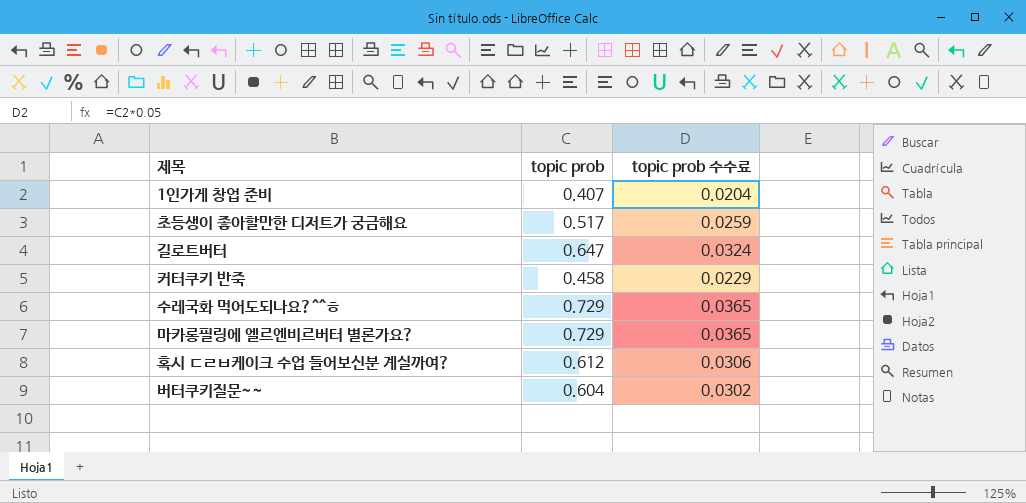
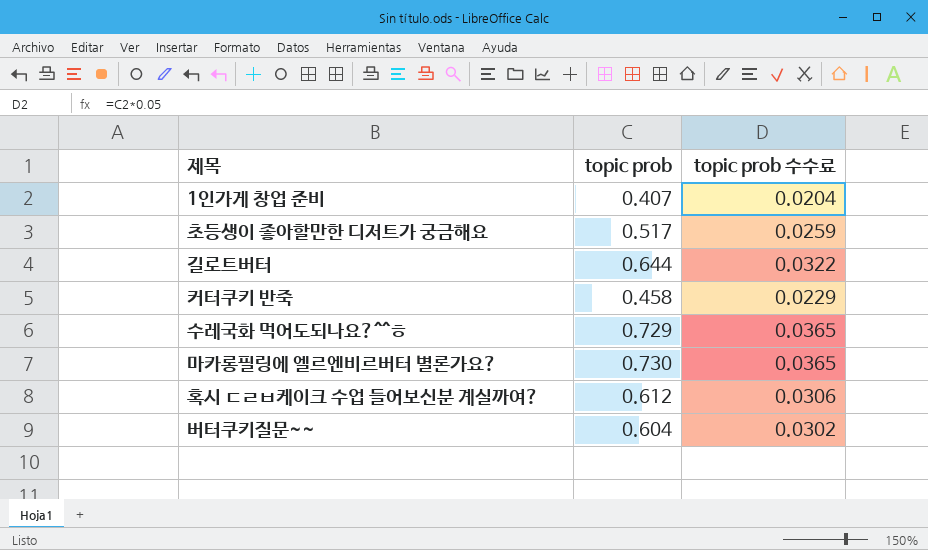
길로트버터 | topic prob: 0.647 -> 0.644
길로트버터 | topic prob 수수료: 0.0324 -> 0.0322
마카롱필링에 엘르엔비르버터 별론가요? | topic prob: 0.729 -> 0.730

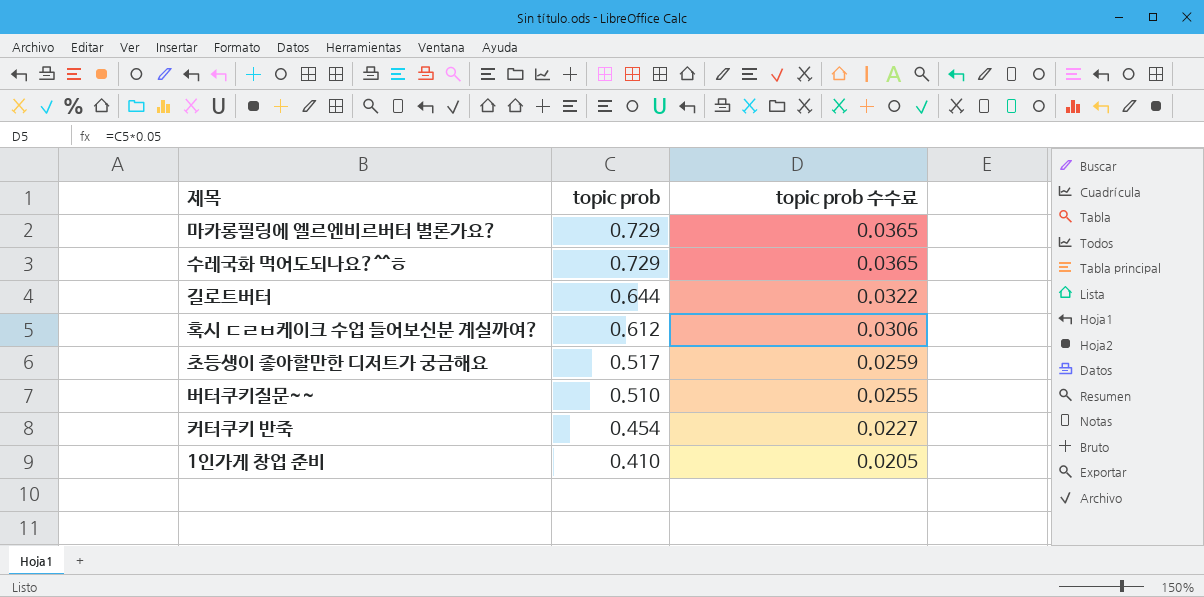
row order: none -> topic prob descending
마카롱필링에 엘르엔비르버터 별론가요? | topic prob: 0.730 -> 0.729
버터쿠키질문~~ | topic prob: 0.604 -> 0.510
버터쿠키질문~~ | topic prob 수수료: 0.0302 -> 0.0255
커터쿠키 반죽 | topic prob: 0.458 -> 0.454
커터쿠키 반죽 | topic prob 수수료: 0.0229 -> 0.0227
1인가게 창업 준비 | topic prob: 0.407 -> 0.410
1인가게 창업 준비 | topic prob 수수료: 0.0204 -> 0.0205

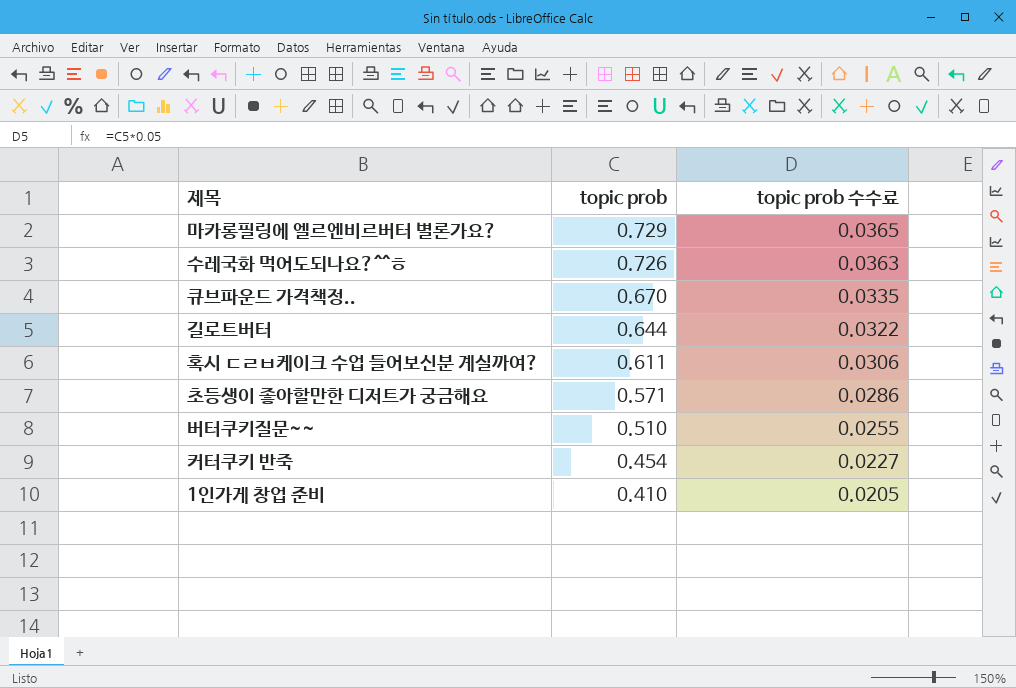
수레국화 먹어도되나요?^^ㅎ | topic prob: 0.729 -> 0.726
수레국화 먹어도되나요?^^ㅎ | topic prob 수수료: 0.0365 -> 0.0363
row 큐브파운드 가격책정..: none -> 0.670 | 0.0335
혹시 ㄷㄹㅂ케이크 수업 들어보신분 계실까여? | topic prob: 0.612 -> 0.611
초등생이 좋아할만한 디저트가 궁금해요 | topic prob: 0.517 -> 0.571
초등생이 좋아할만한 디저트가 궁금해요 | topic prob 수수료: 0.0259 -> 0.0286

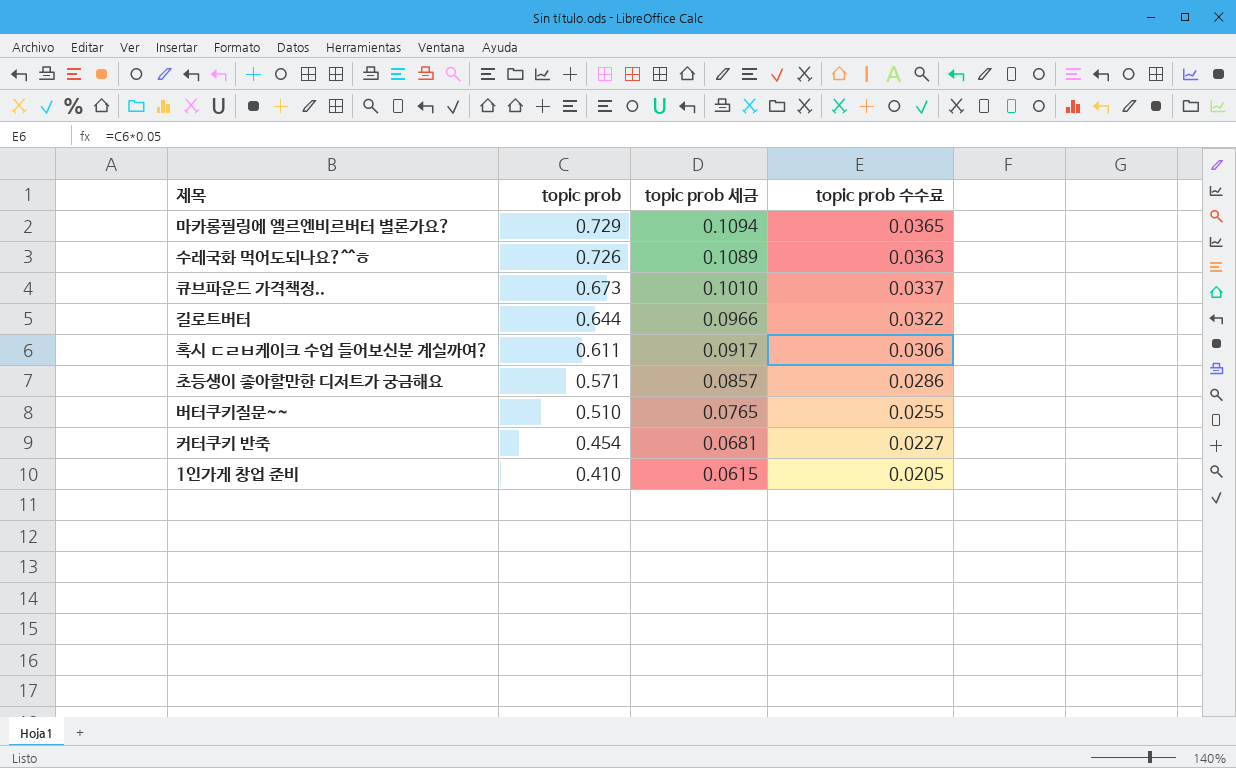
column topic prob 세금 | formula: none -> [topic prob] * 0.15
큐브파운드 가격책정.. | topic prob: 0.670 -> 0.673
큐브파운드 가격책정.. | topic prob 수수료: 0.0335 -> 0.0337

